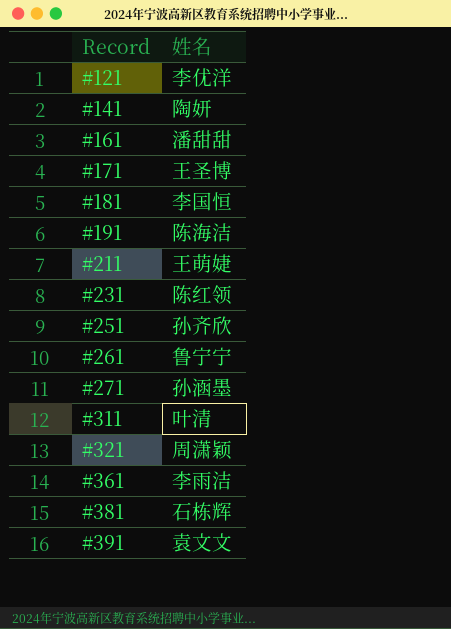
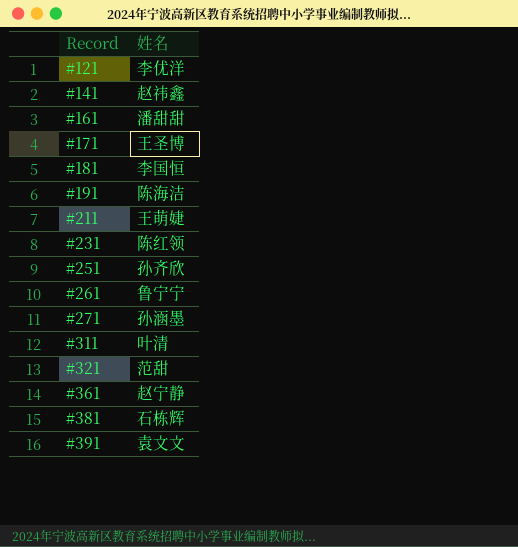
#141 | 姓名: 陶妍 -> 赵祎鑫
#321 | 姓名: 周潇颖 -> 范甜
#361 | 姓名: 李雨洁 -> 赵宁静

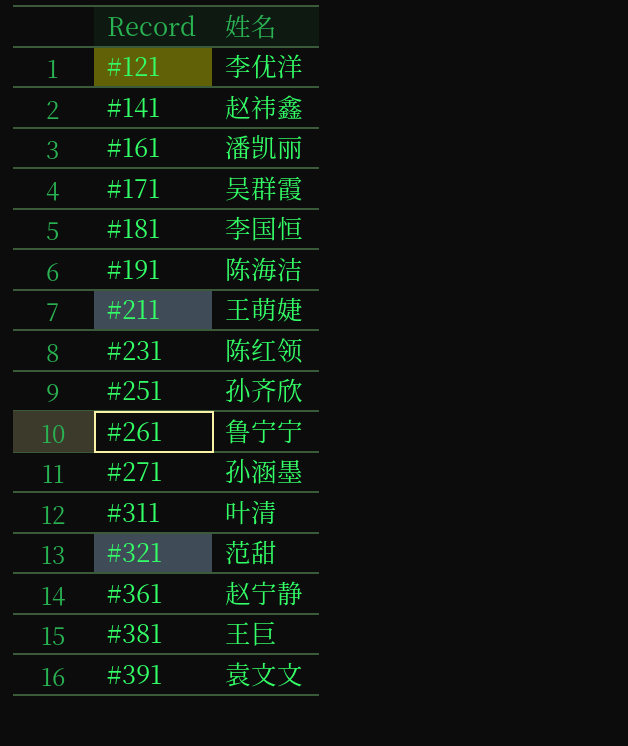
#161 | 姓名: 潘甜甜 -> 潘凯丽
#171 | 姓名: 王圣博 -> 吴群霞
#381 | 姓名: 石栋辉 -> 王巨

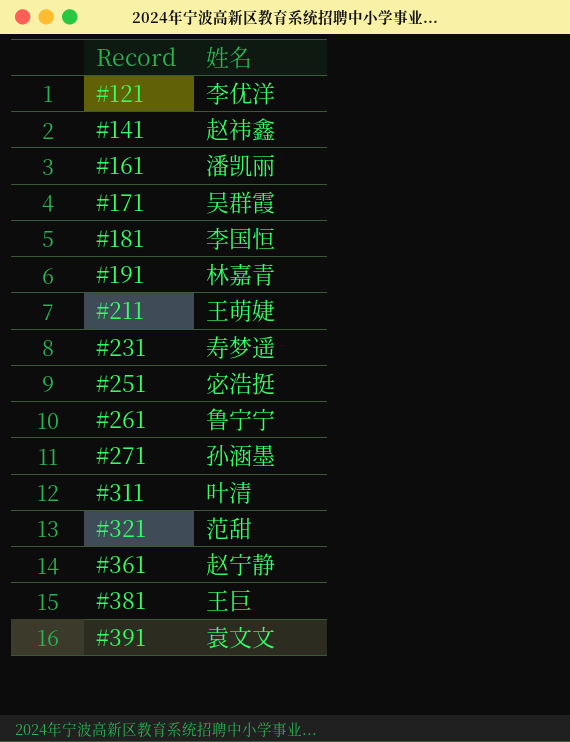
#191 | 姓名: 陈海洁 -> 林嘉青
#231 | 姓名: 陈红领 -> 寿梦遥
#251 | 姓名: 孙齐欣 -> 宓浩挺

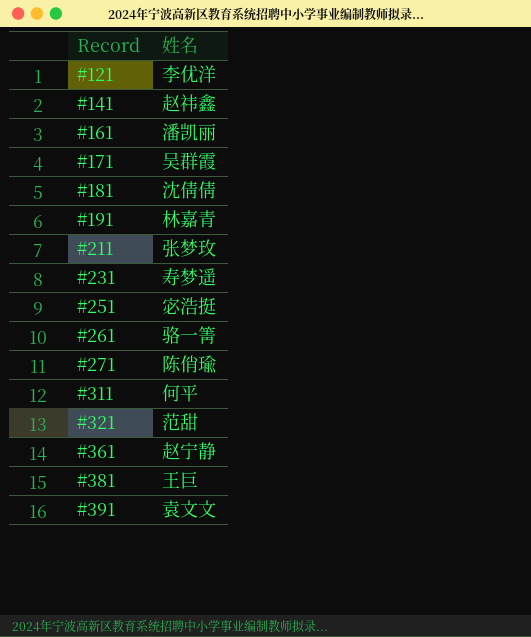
#181 | 姓名: 李国恒 -> 沈倩倩
#211 | 姓名: 王萌婕 -> 张梦玫
#261 | 姓名: 鲁宁宁 -> 骆一箐
#271 | 姓名: 孙涵墨 -> 陈俏瑜
#311 | 姓名: 叶清 -> 何平

